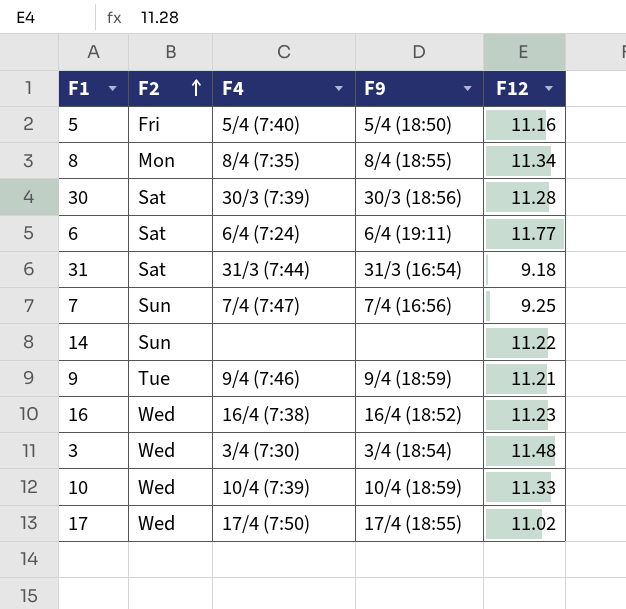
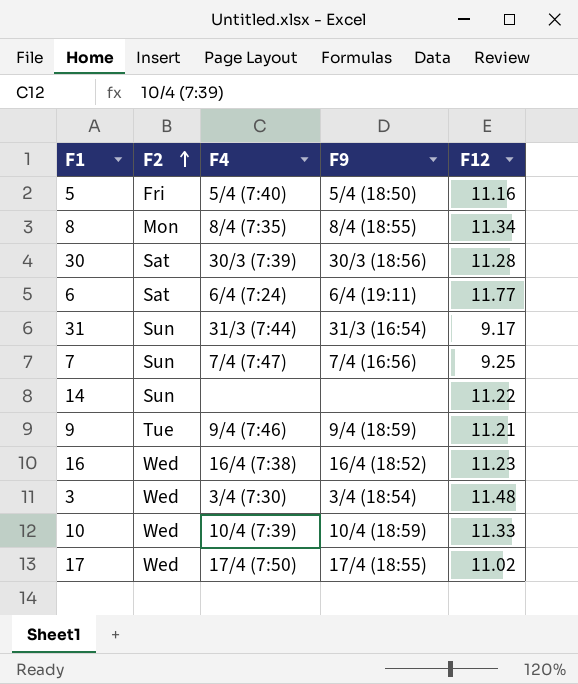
31 | F2: Sat -> Sun
31 | F12: 9.18 -> 9.17

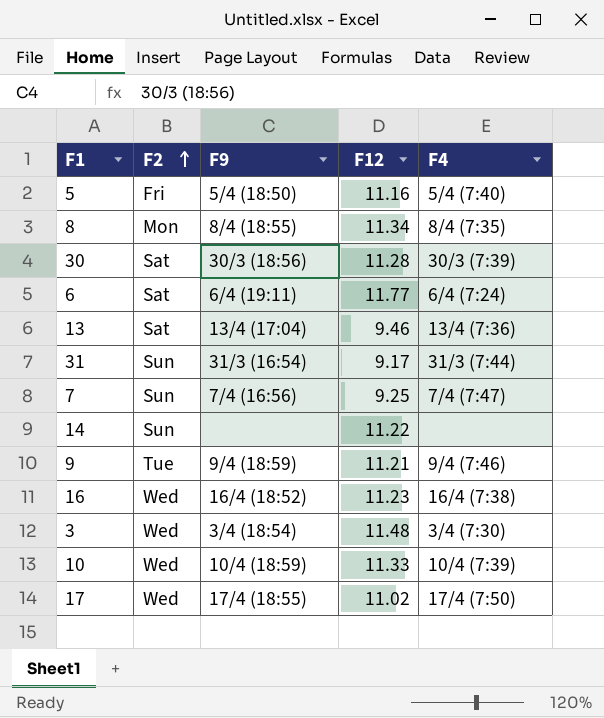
column F4 | position: 3 -> 5
row 13: none -> Sat | 13/4 (17:04) | 9.46 | 13/4 (7:36)

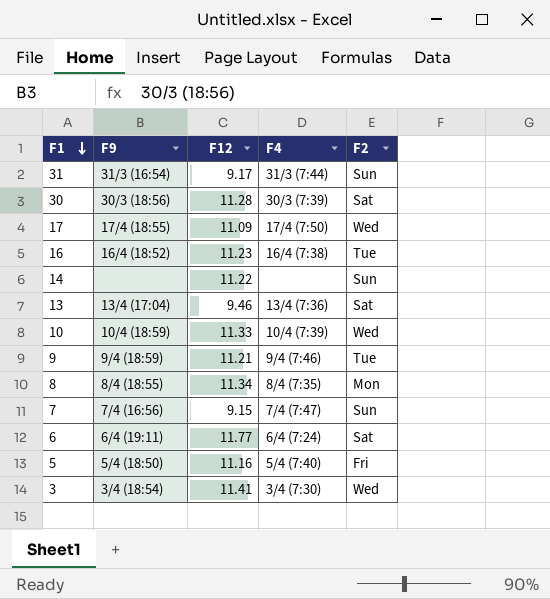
row order: F2 ascending -> F1 descending
column F2 | position: 2 -> 5
17 | F12: 11.02 -> 11.09
16 | F2: Wed -> Tue
7 | F12: 9.25 -> 9.15
3 | F12: 11.48 -> 11.41

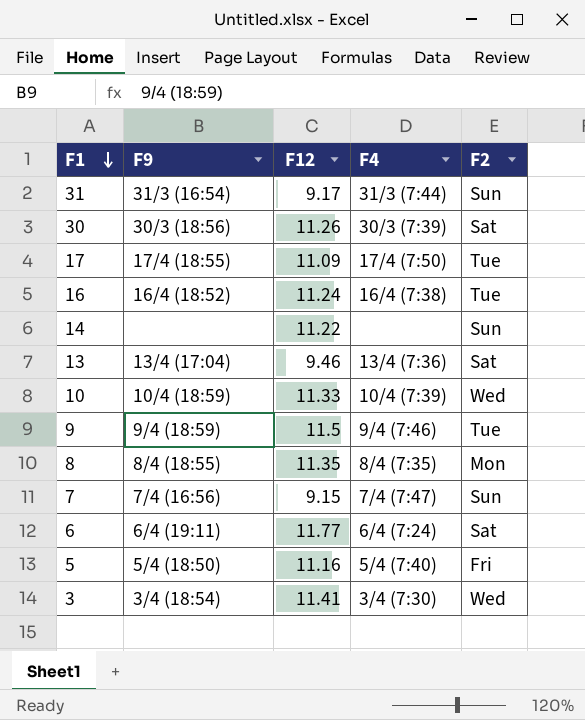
30 | F12: 11.28 -> 11.26
17 | F2: Wed -> Tue
16 | F12: 11.23 -> 11.24
9 | F12: 11.21 -> 11.5
8 | F12: 11.34 -> 11.35

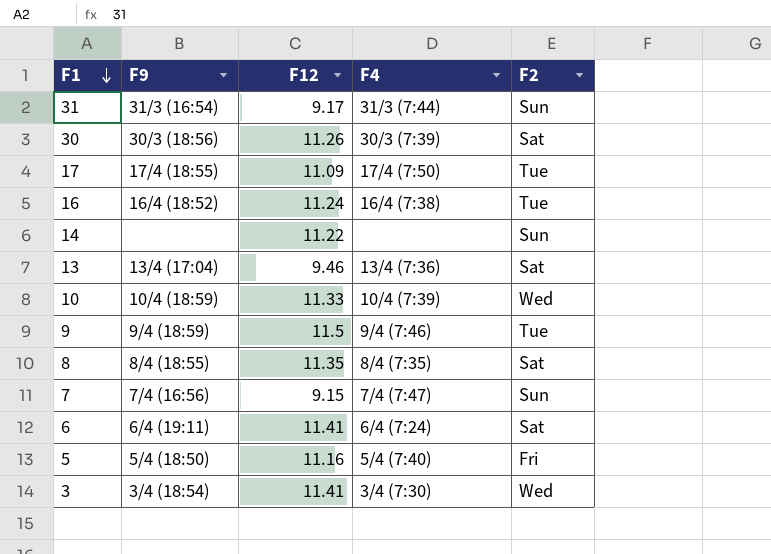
8 | F2: Mon -> Sat
6 | F12: 11.77 -> 11.41

